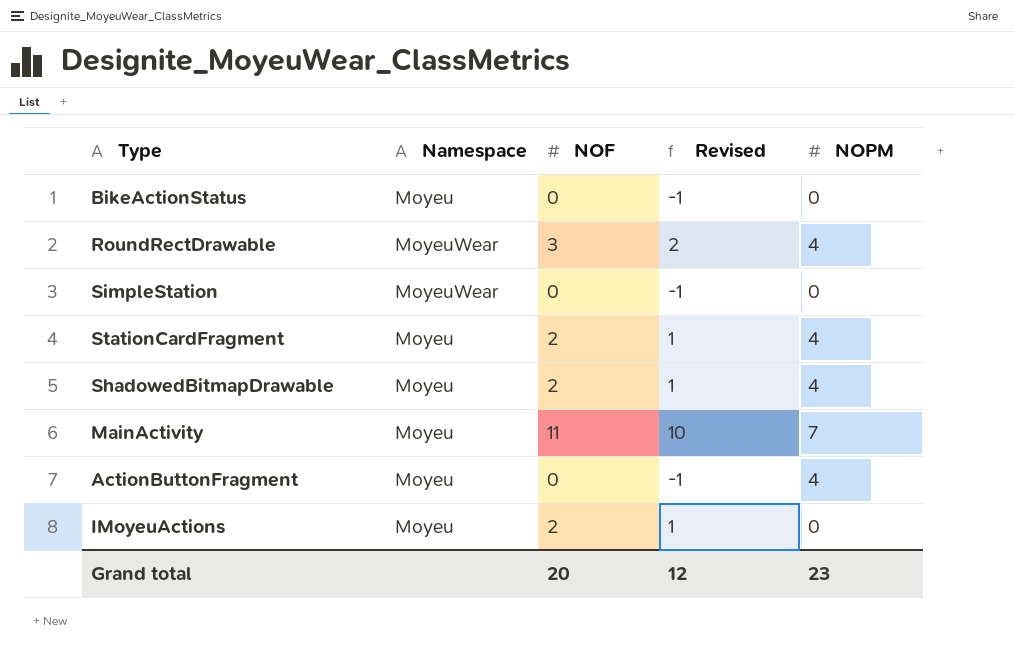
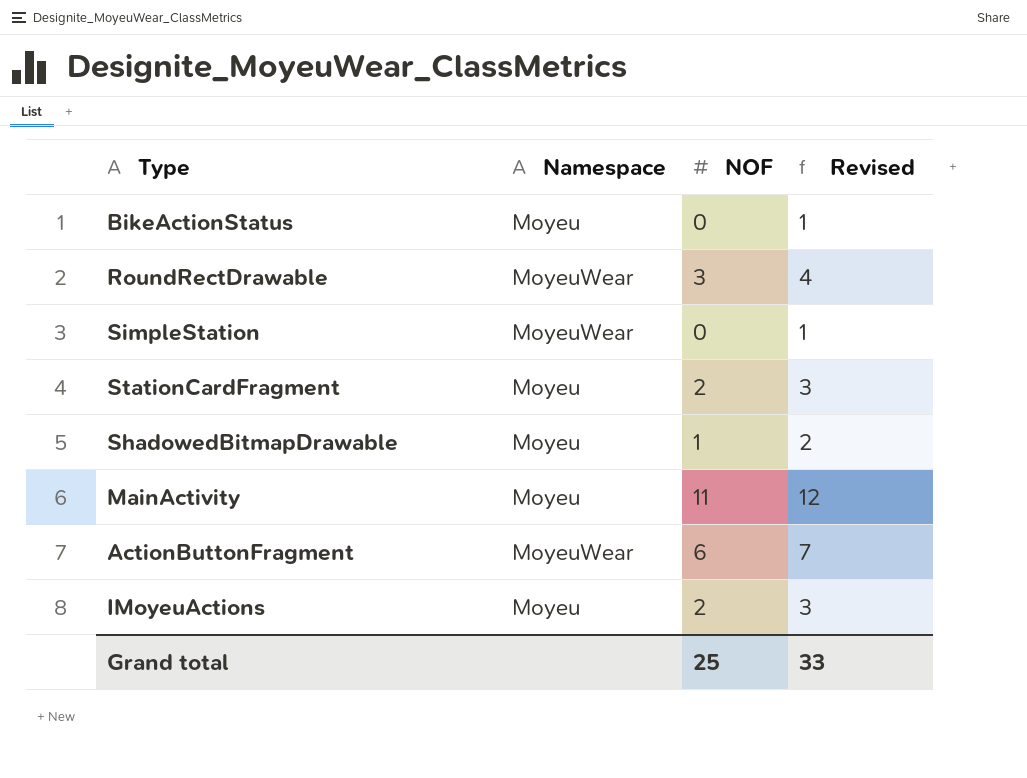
column NOPM | position: 5 -> none
column Revised | formula: [NOF] - 1 -> [NOF] + 1
ShadowedBitmapDrawable | NOF: 2 -> 1
ActionButtonFragment | Namespace: Moyeu -> MoyeuWear
ActionButtonFragment | NOF: 0 -> 6
Grand total | NOF: 20 -> 25
Grand total | Revised: 12 -> 33

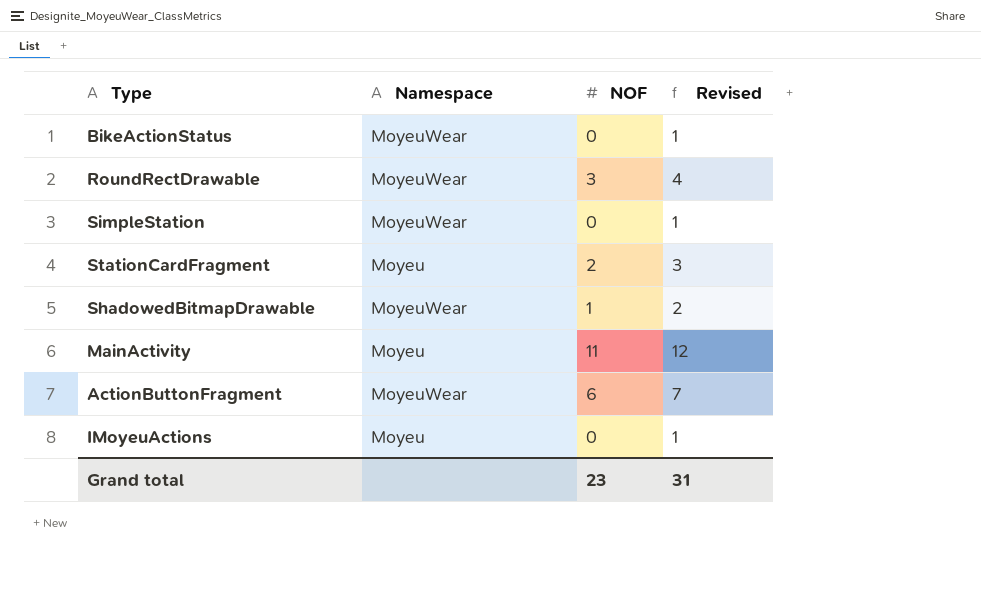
BikeActionStatus | Namespace: Moyeu -> MoyeuWear
ShadowedBitmapDrawable | Namespace: Moyeu -> MoyeuWear
IMoyeuActions | NOF: 2 -> 0
IMoyeuActions | Revised: 3 -> 1
Grand total | NOF: 25 -> 23
Grand total | Revised: 33 -> 31

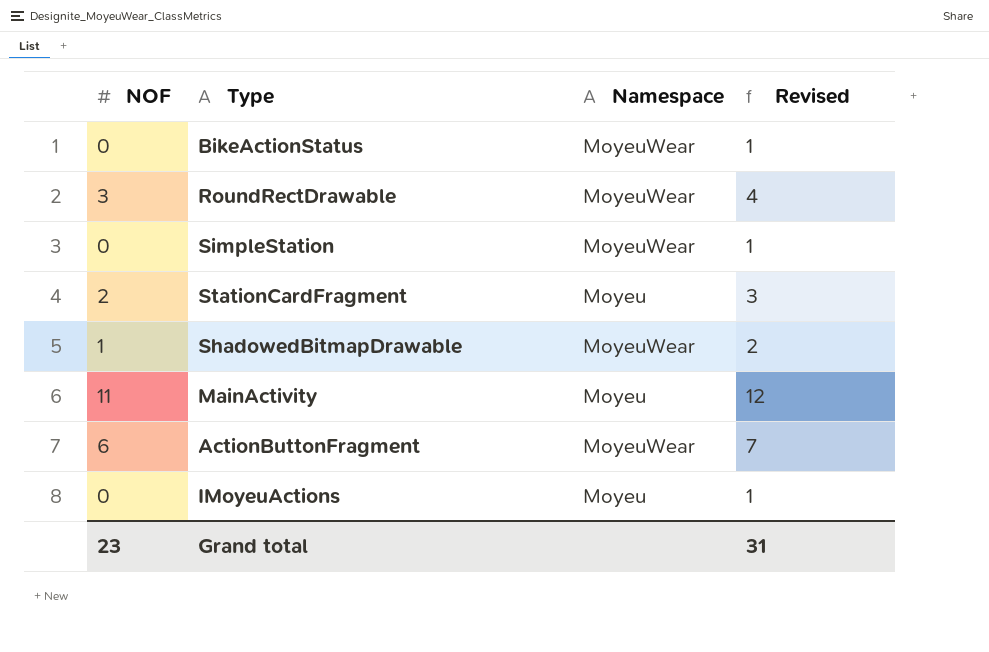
column NOF | position: 3 -> 1

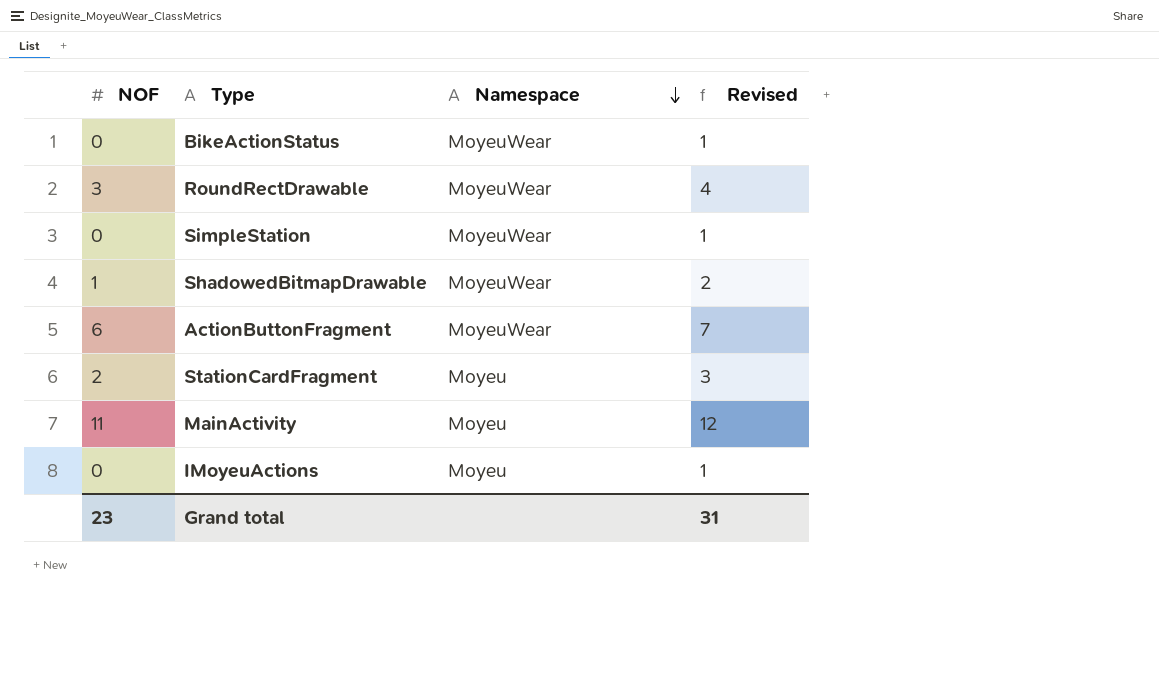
row order: none -> Namespace descending

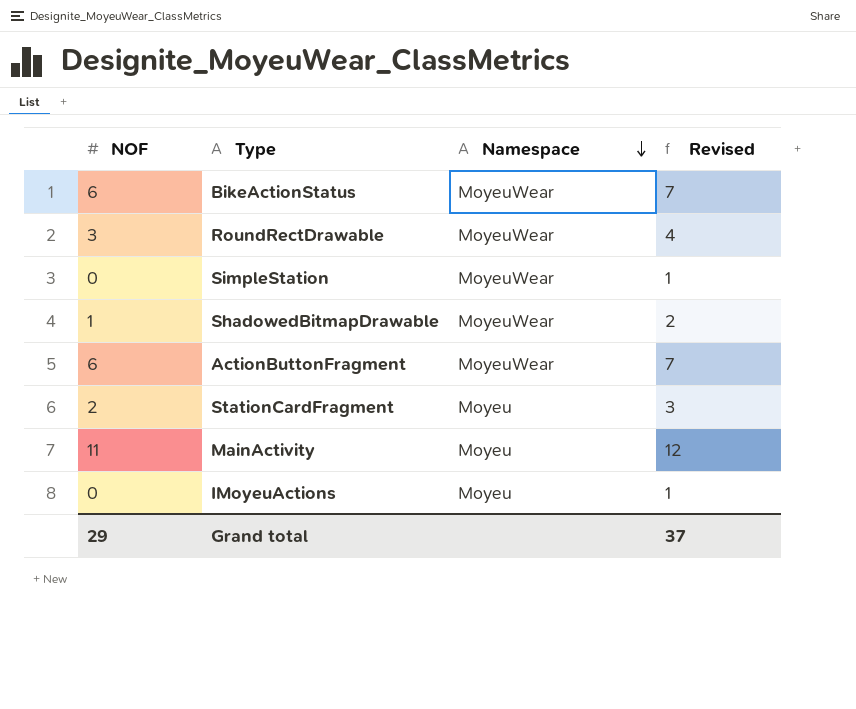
BikeActionStatus | NOF: 0 -> 6
BikeActionStatus | Revised: 1 -> 7
Grand total | NOF: 23 -> 29
Grand total | Revised: 31 -> 37

